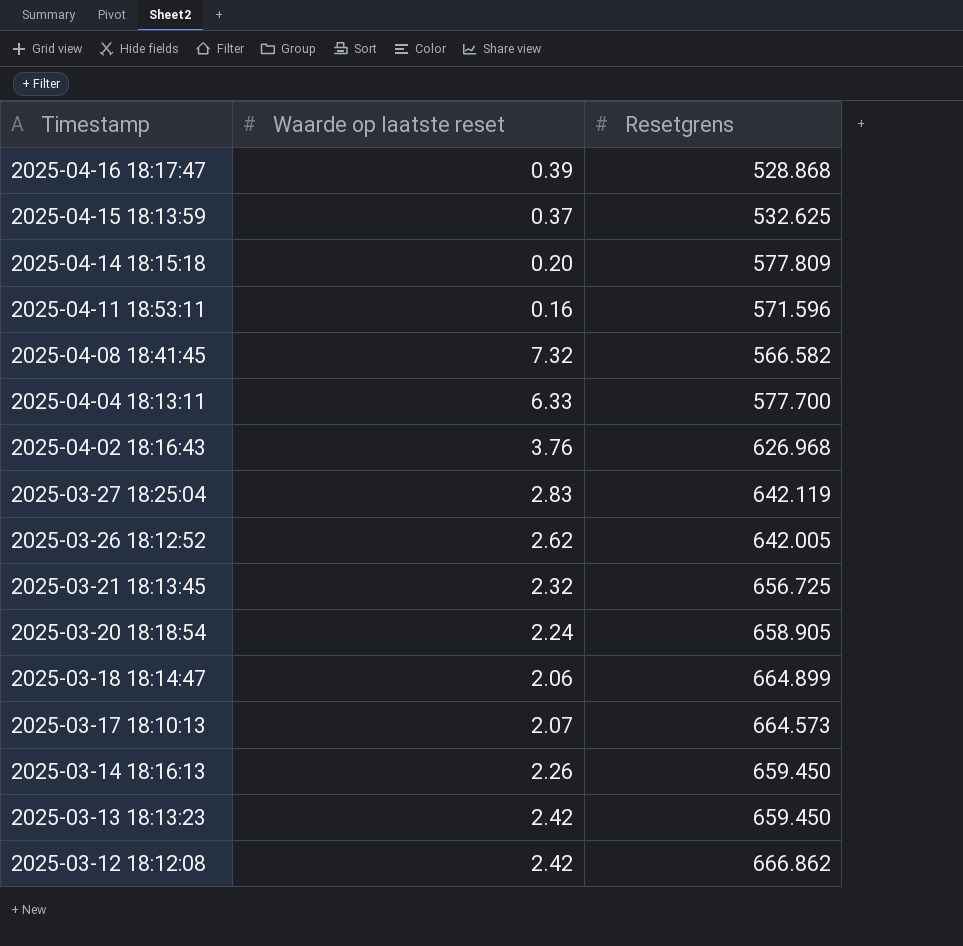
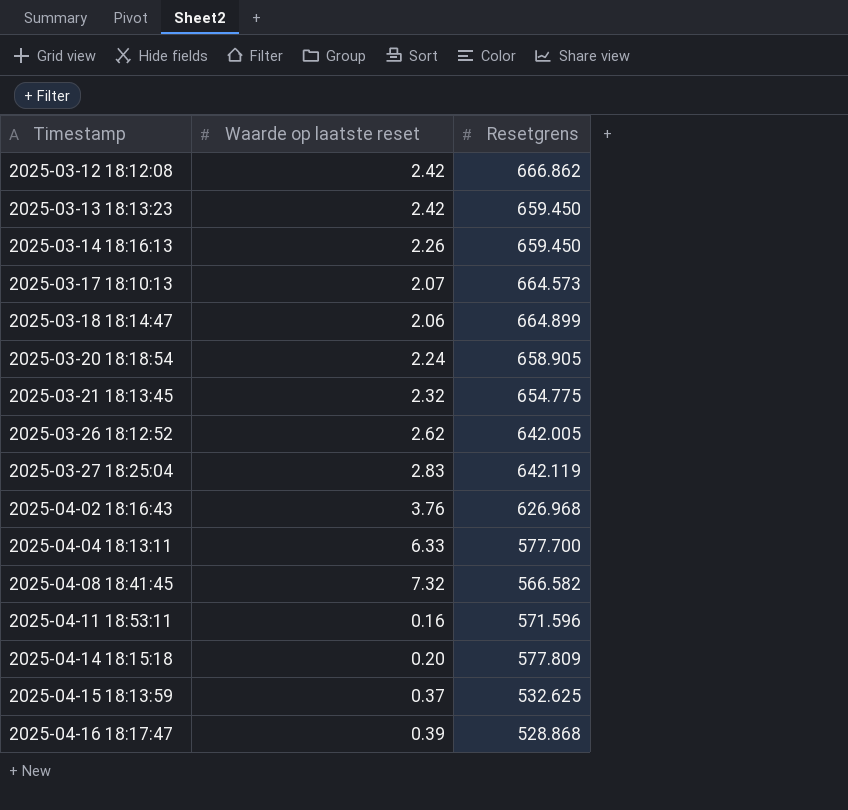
row order: Timestamp descending -> Timestamp ascending
2025-03-21 18:13:45 | Resetgrens: 656.725 -> 654.775

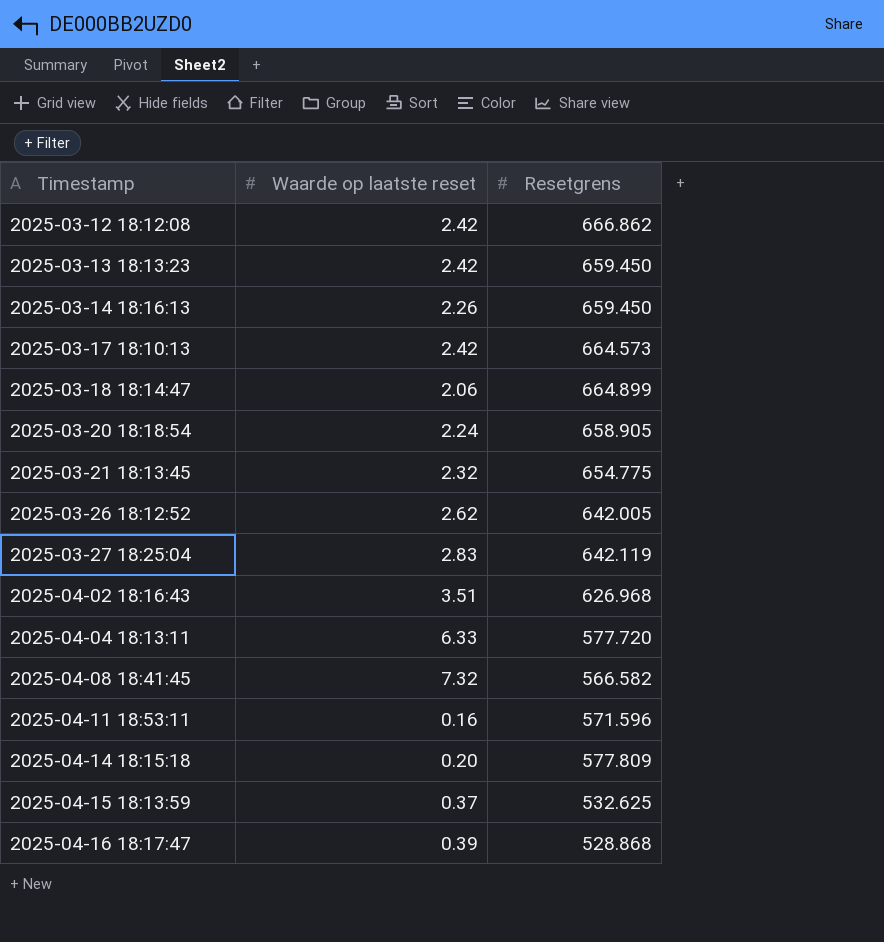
2025-03-17 18:10:13 | Waarde op laatste reset: 2.07 -> 2.42
2025-04-02 18:16:43 | Waarde op laatste reset: 3.76 -> 3.51
2025-04-04 18:13:11 | Resetgrens: 577.700 -> 577.720

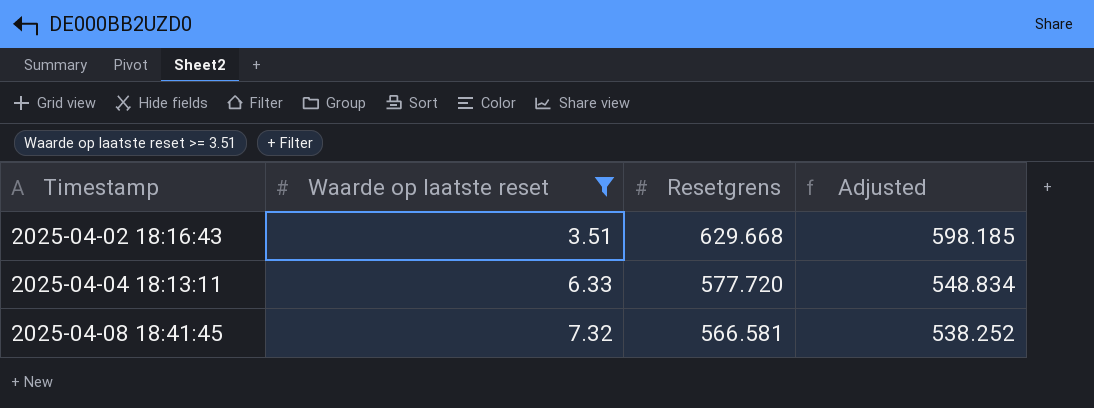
filter: none -> Waarde op laatste reset >= 3.51
column Adjusted | formula: none -> [Resetgrens] * 0.95
2025-04-02 18:16:43 | Resetgrens: 626.968 -> 629.668
2025-04-08 18:41:45 | Resetgrens: 566.582 -> 566.581

